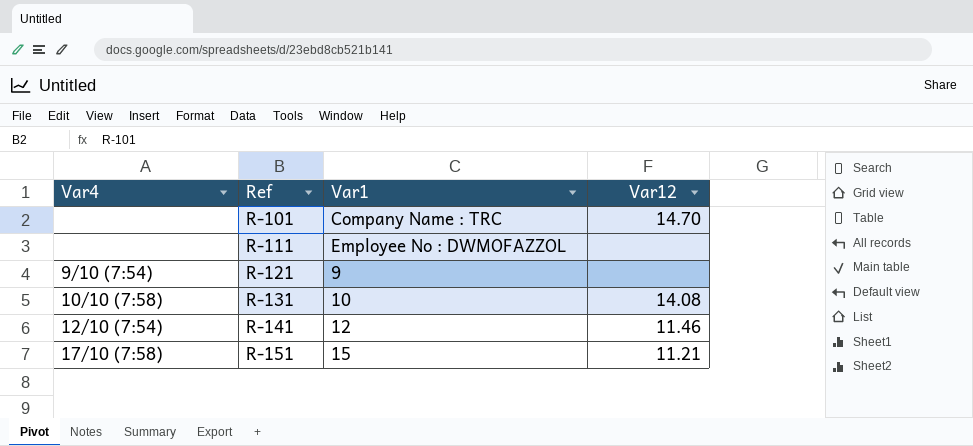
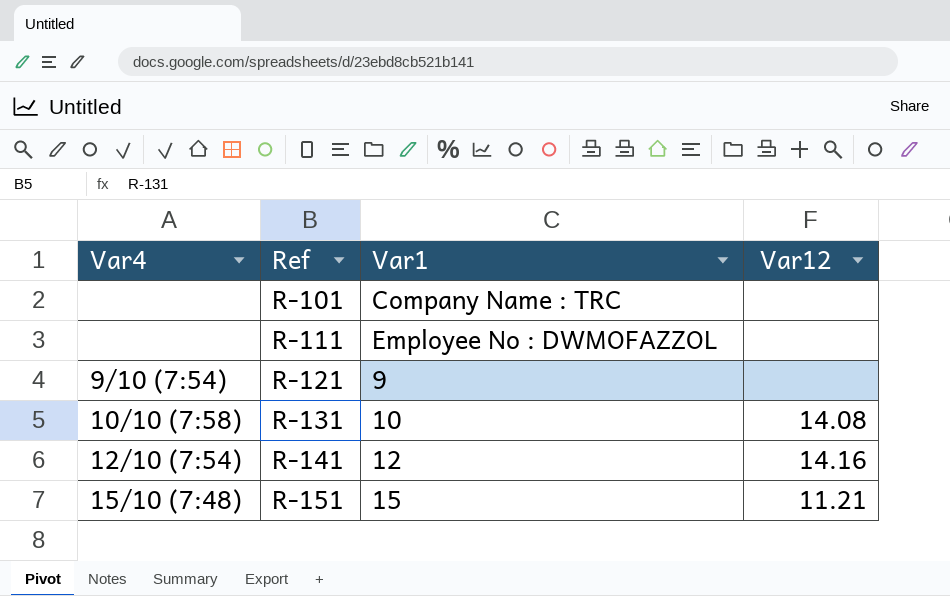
R-101 | Var12: 14.70 -> none
R-141 | Var12: 11.46 -> 14.16
R-151 | Var4: 17/10 (7:58) -> 15/10 (7:48)

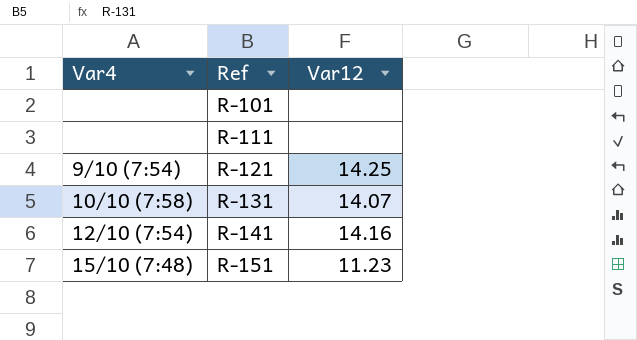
column Var1 | position: 3 -> none
R-121 | Var12: none -> 14.25
R-131 | Var12: 14.08 -> 14.07
R-151 | Var12: 11.21 -> 11.23

